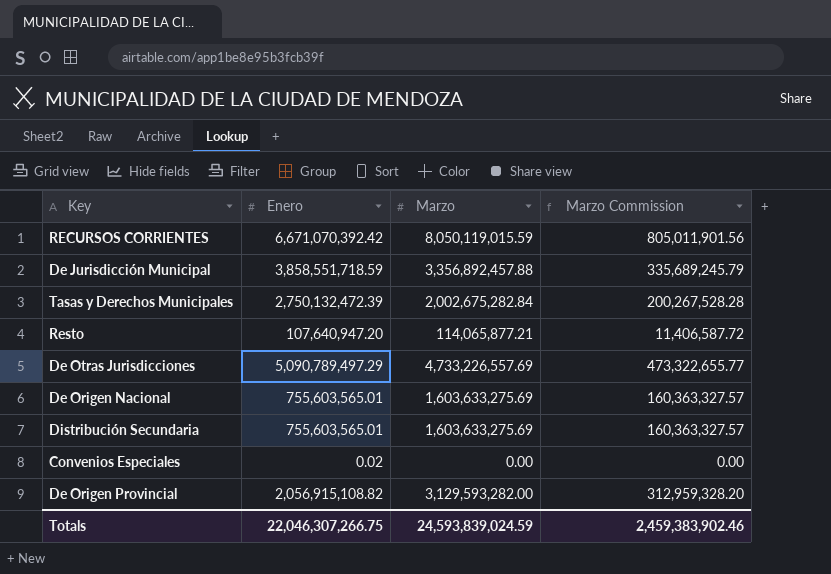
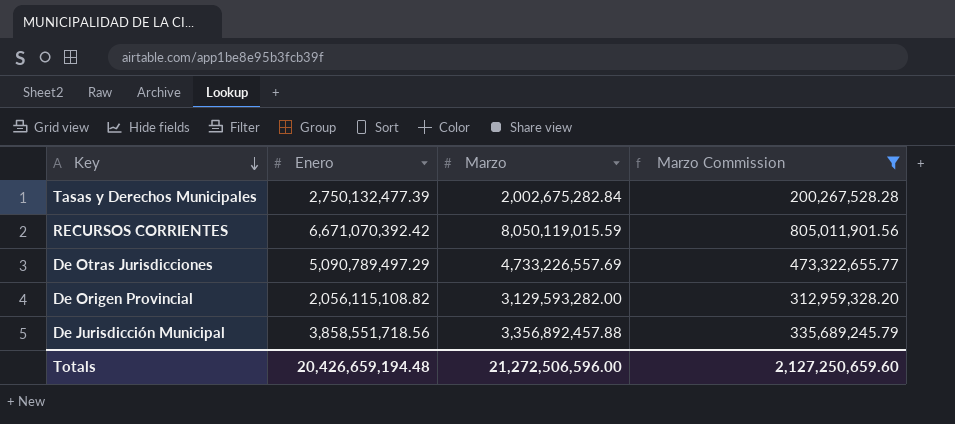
filter: none -> Marzo Commission >= 200,267,528.28
row order: none -> Key descending
Tasas y Derechos Municipales | Enero: 2,750,132,472.39 -> 2,750,132,477.39
De Origen Provincial | Enero: 2,056,915,108.82 -> 2,056,115,108.82
De Jurisdicción Municipal | Enero: 3,858,551,718.59 -> 3,858,551,718.56
Totals | Enero: 22,046,307,266.75 -> 20,426,659,194.48
Totals | Marzo: 24,593,839,024.59 -> 21,272,506,596.00
Totals | Marzo Commission: 2,459,383,902.46 -> 2,127,250,659.60

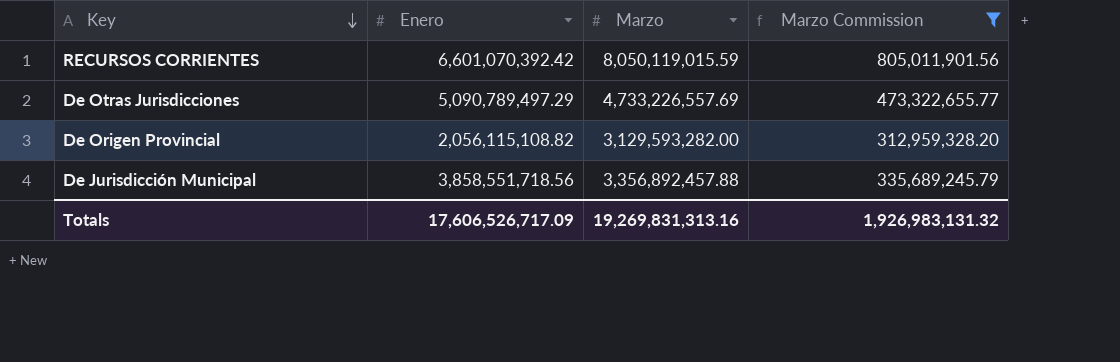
row Tasas y Derechos Municipales: 2,750,132,477.39 | 2,002,675,282.84 | 200,267,528.28 -> none
RECURSOS CORRIENTES | Enero: 6,671,070,392.42 -> 6,601,070,392.42
Totals | Enero: 20,426,659,194.48 -> 17,606,526,717.09
Totals | Marzo: 21,272,506,596.00 -> 19,269,831,313.16
Totals | Marzo Commission: 2,127,250,659.60 -> 1,926,983,131.32

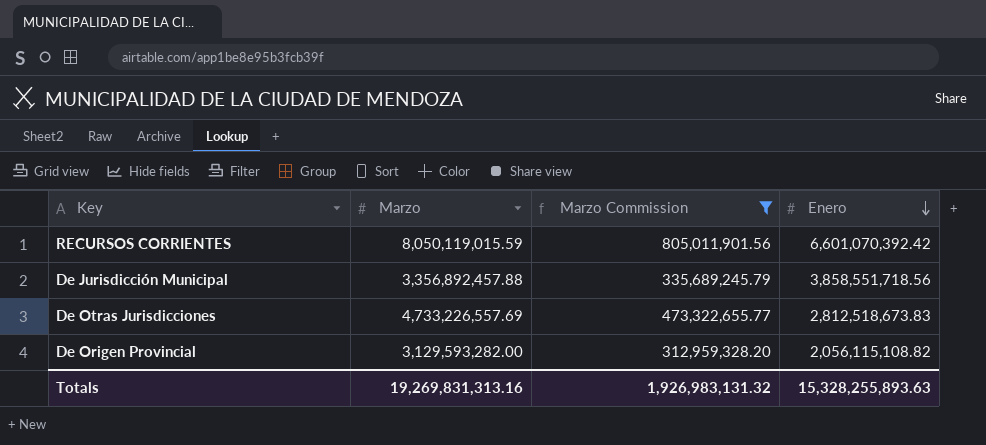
row order: Key descending -> Enero descending
column Enero | position: 2 -> 4
De Otras Jurisdicciones | Enero: 5,090,789,497.29 -> 2,812,518,673.83
Totals | Enero: 17,606,526,717.09 -> 15,328,255,893.63

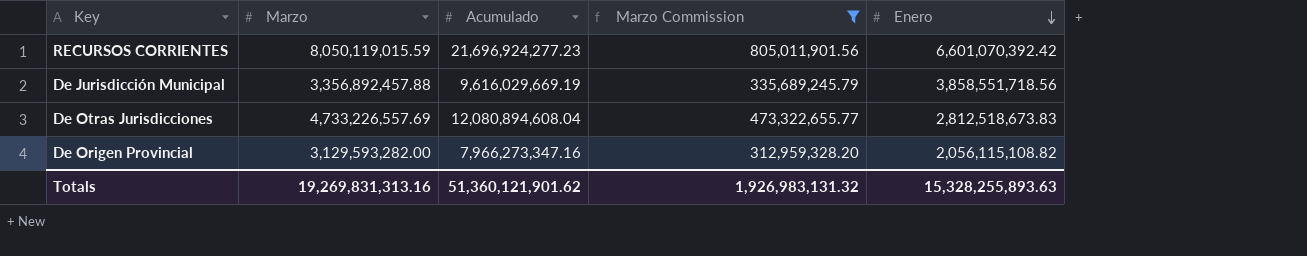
column Acumulado | position: none -> 3

